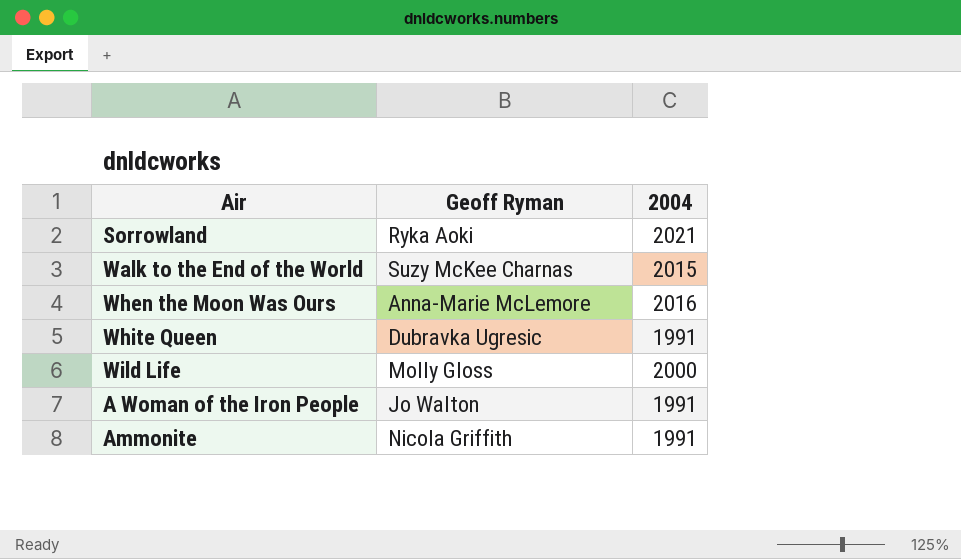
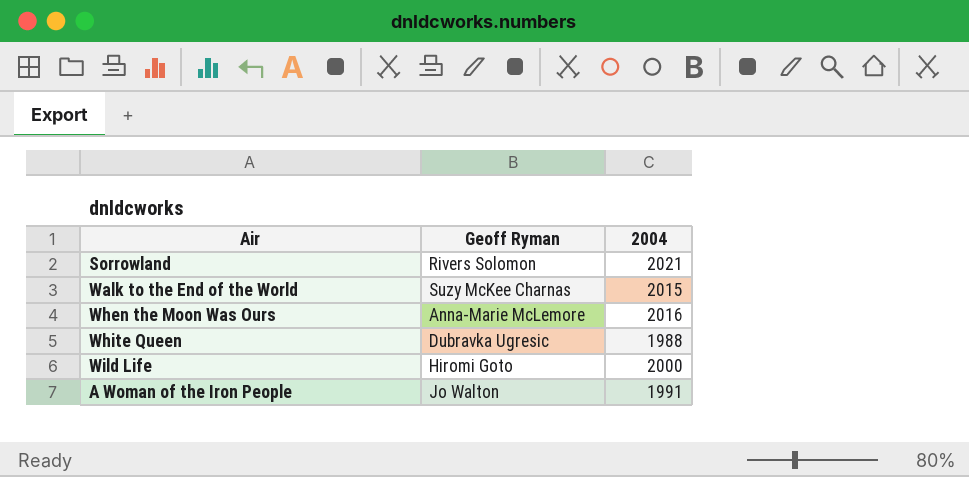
row Ammonite: Nicola Griffith | 1991 -> none
Sorrowland | Geoff Ryman: Ryka Aoki -> Rivers Solomon
White Queen | 2004: 1991 -> 1988
Wild Life | Geoff Ryman: Molly Gloss -> Hiromi Goto

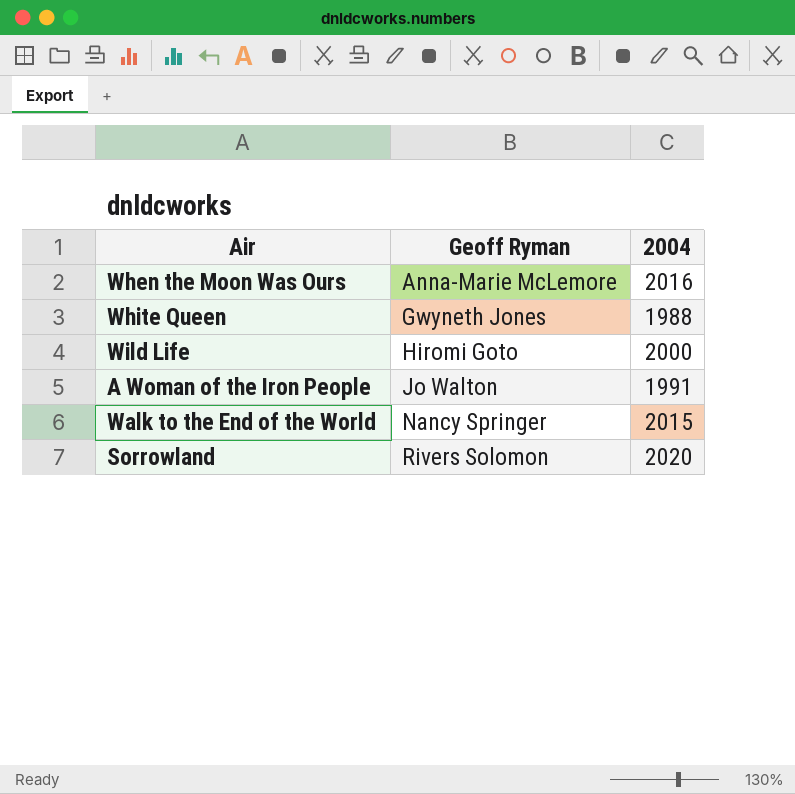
row order: none -> Geoff Ryman ascending
White Queen | Geoff Ryman: Dubravka Ugresic -> Gwyneth Jones
Walk to the End of the World | Geoff Ryman: Suzy McKee Charnas -> Nancy Springer
Sorrowland | 2004: 2021 -> 2020

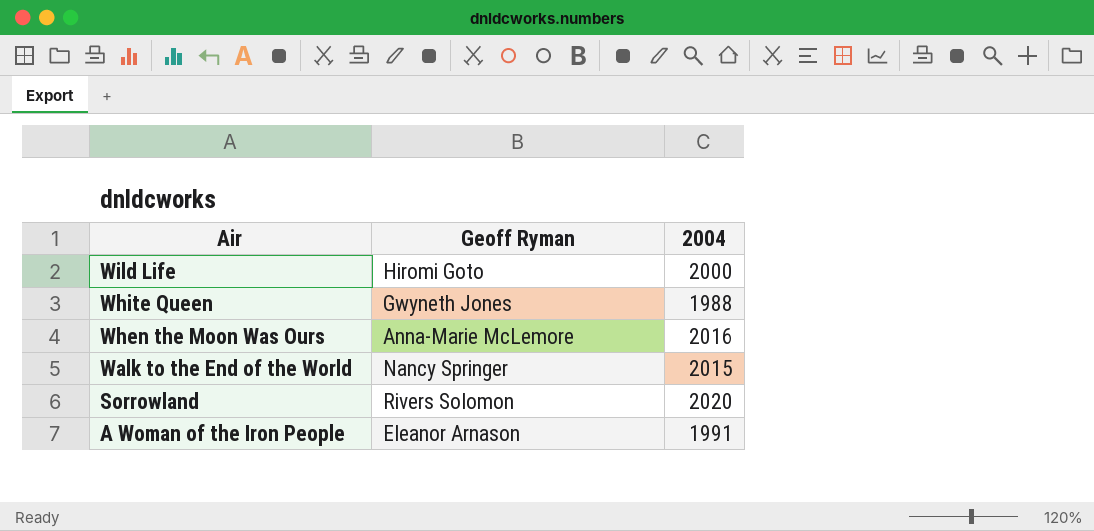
row order: Geoff Ryman ascending -> Air descending
A Woman of the Iron People | Geoff Ryman: Jo Walton -> Eleanor Arnason

